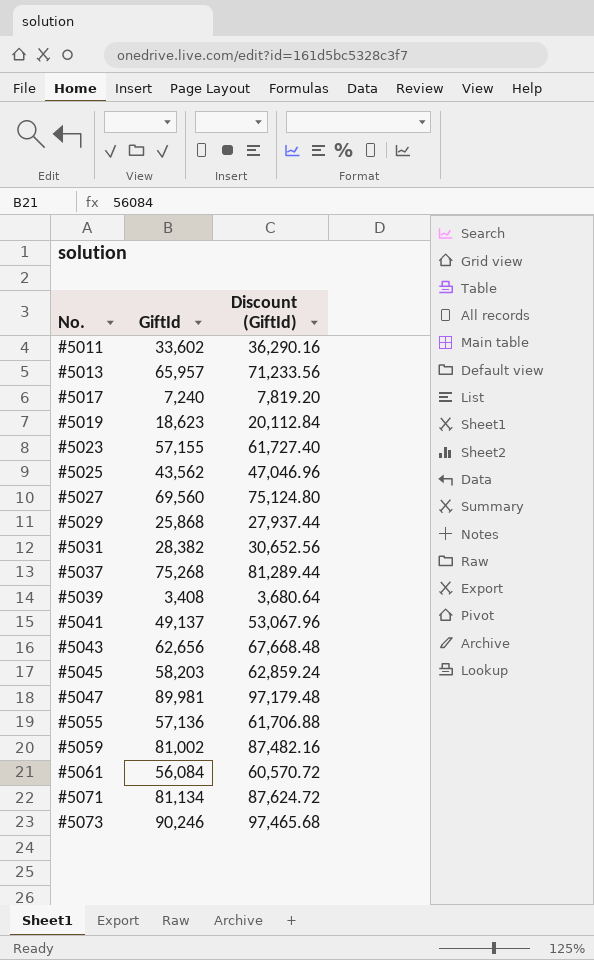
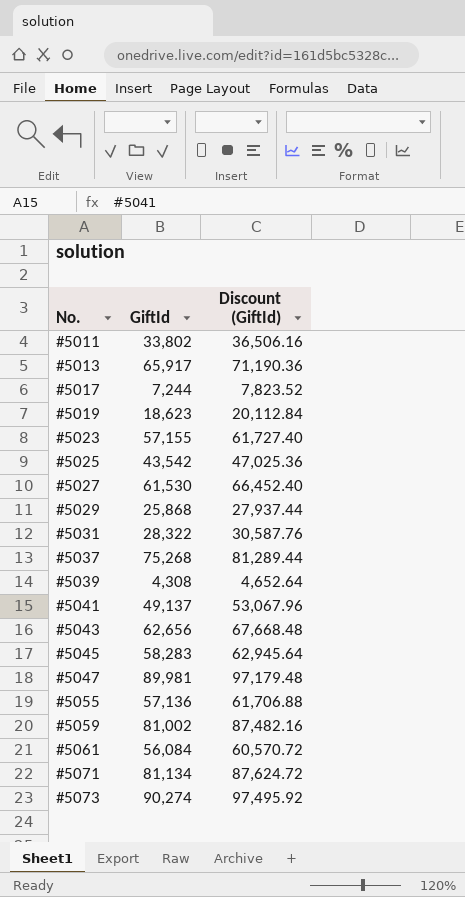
#5011 | GiftId: 33,602 -> 33,802
#5011 | Discount (GiftId): 36,290.16 -> 36,506.16
#5013 | GiftId: 65,957 -> 65,917
#5013 | Discount (GiftId): 71,233.56 -> 71,190.36
#5017 | GiftId: 7,240 -> 7,244
#5017 | Discount (GiftId): 7,819.20 -> 7,823.52
#5025 | GiftId: 43,562 -> 43,542
#5025 | Discount (GiftId): 47,046.96 -> 47,025.36
#5027 | GiftId: 69,560 -> 61,530
#5027 | Discount (GiftId): 75,124.80 -> 66,452.40
#5031 | GiftId: 28,382 -> 28,322
#5031 | Discount (GiftId): 30,652.56 -> 30,587.76
#5039 | GiftId: 3,408 -> 4,308
#5039 | Discount (GiftId): 3,680.64 -> 4,652.64
#5045 | GiftId: 58,203 -> 58,283
#5045 | Discount (GiftId): 62,859.24 -> 62,945.64
#5073 | GiftId: 90,246 -> 90,274
#5073 | Discount (GiftId): 97,465.68 -> 97,495.92

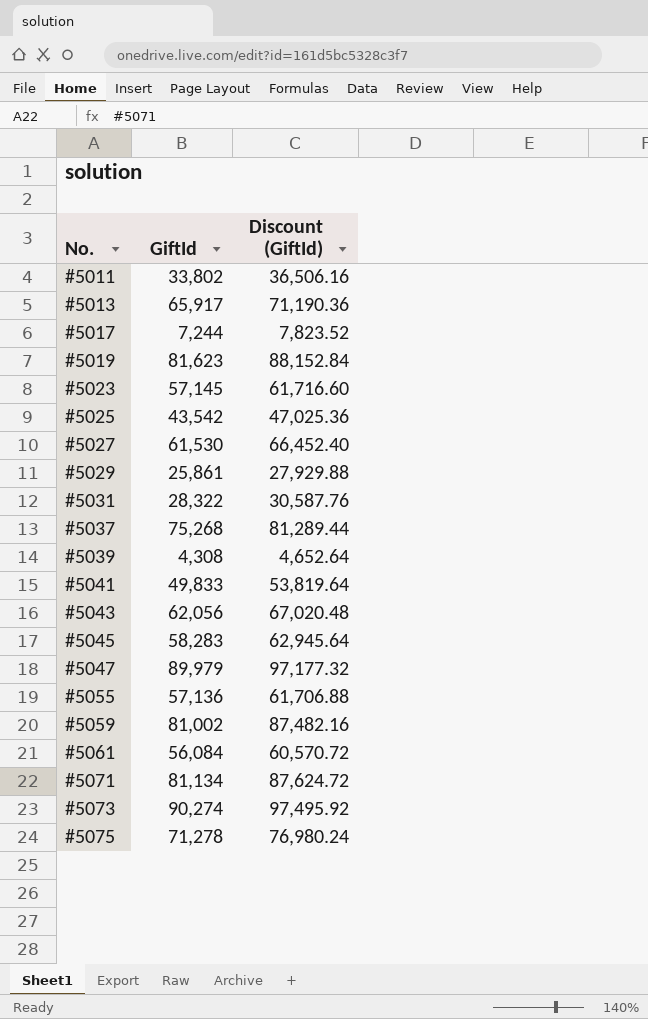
#5019 | GiftId: 18,623 -> 81,623
#5019 | Discount (GiftId): 20,112.84 -> 88,152.84
#5023 | GiftId: 57,155 -> 57,145
#5023 | Discount (GiftId): 61,727.40 -> 61,716.60
#5029 | GiftId: 25,868 -> 25,861
#5029 | Discount (GiftId): 27,937.44 -> 27,929.88
#5041 | GiftId: 49,137 -> 49,833
#5041 | Discount (GiftId): 53,067.96 -> 53,819.64
#5043 | GiftId: 62,656 -> 62,056
#5043 | Discount (GiftId): 67,668.48 -> 67,020.48
#5047 | GiftId: 89,981 -> 89,979
#5047 | Discount (GiftId): 97,179.48 -> 97,177.32
row #5075: none -> 71,278 | 76,980.24

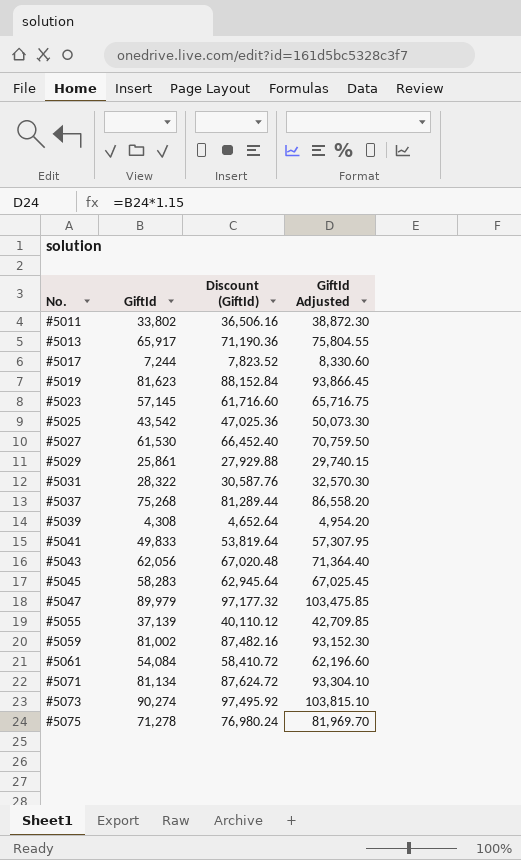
column GiftId Adjusted | formula: none -> [GiftId] * 1.15
#5055 | GiftId: 57,136 -> 37,139
#5055 | Discount (GiftId): 61,706.88 -> 40,110.12
#5061 | GiftId: 56,084 -> 54,084
#5061 | Discount (GiftId): 60,570.72 -> 58,410.72

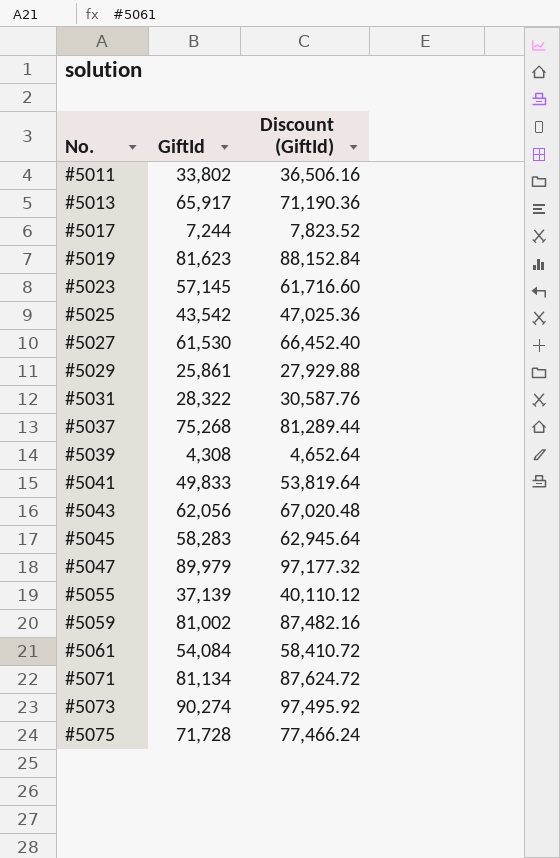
column GiftId Adjusted | formula: [GiftId] * 1.15 -> none
#5075 | GiftId: 71,278 -> 71,728
#5075 | Discount (GiftId): 76,980.24 -> 77,466.24

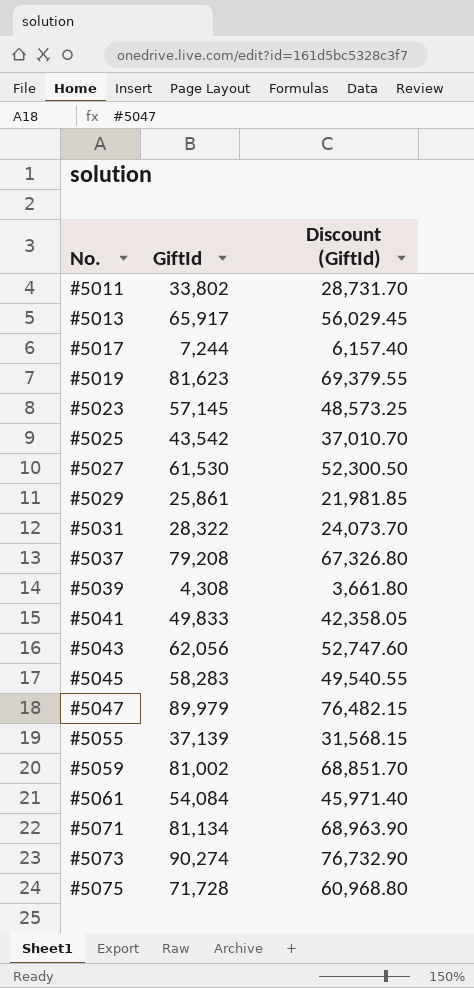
column Discount (GiftId) | formula: [GiftId] * 1.08 -> [GiftId] * 0.85
#5037 | GiftId: 75,268 -> 79,208

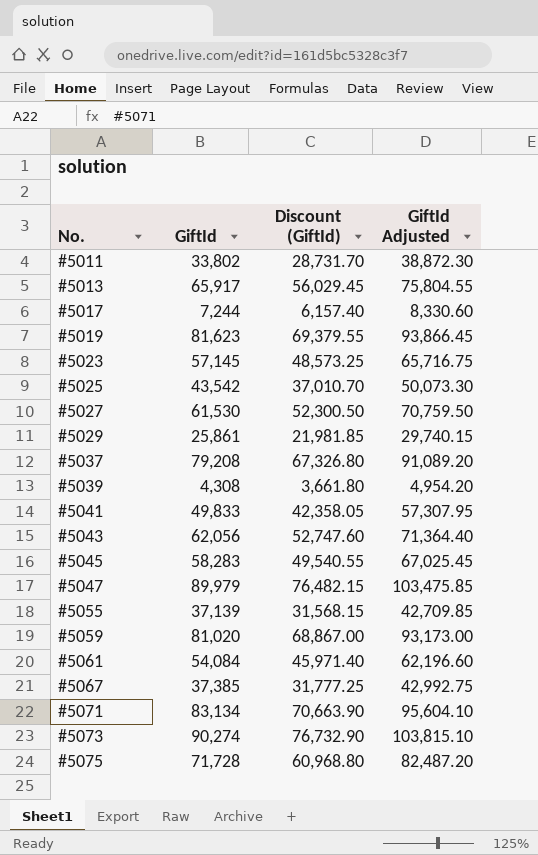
column GiftId Adjusted | formula: none -> [GiftId] * 1.15
row #5031: 28,322 | 24,073.70 -> none
#5059 | GiftId: 81,002 -> 81,020
#5059 | Discount (GiftId): 68,851.70 -> 68,867.00
row #5067: none -> 37,385 | 31,777.25 | 42,992.75
#5071 | GiftId: 81,134 -> 83,134
#5071 | Discount (GiftId): 68,963.90 -> 70,663.90

